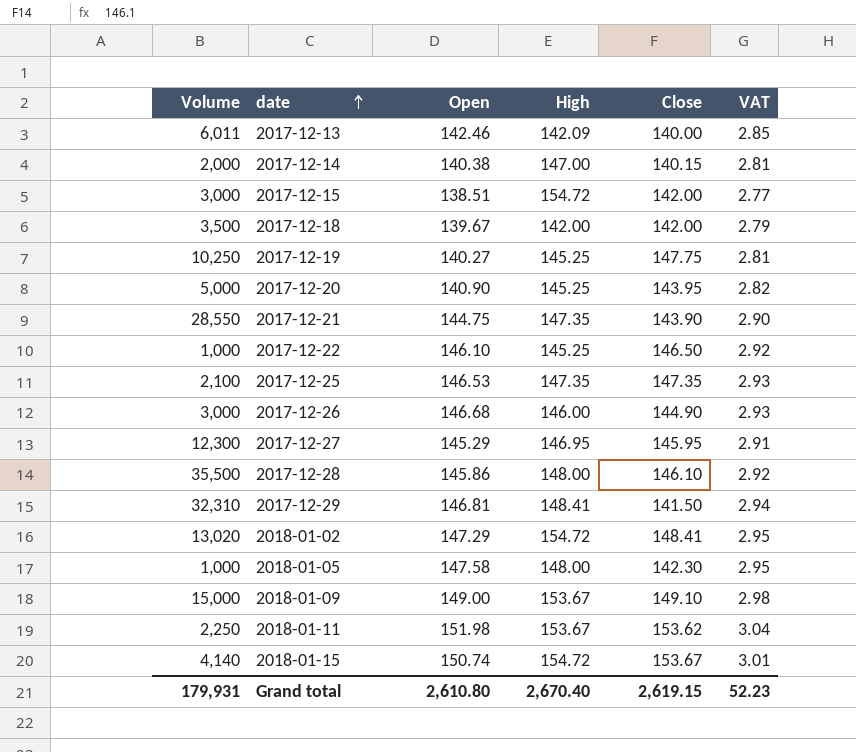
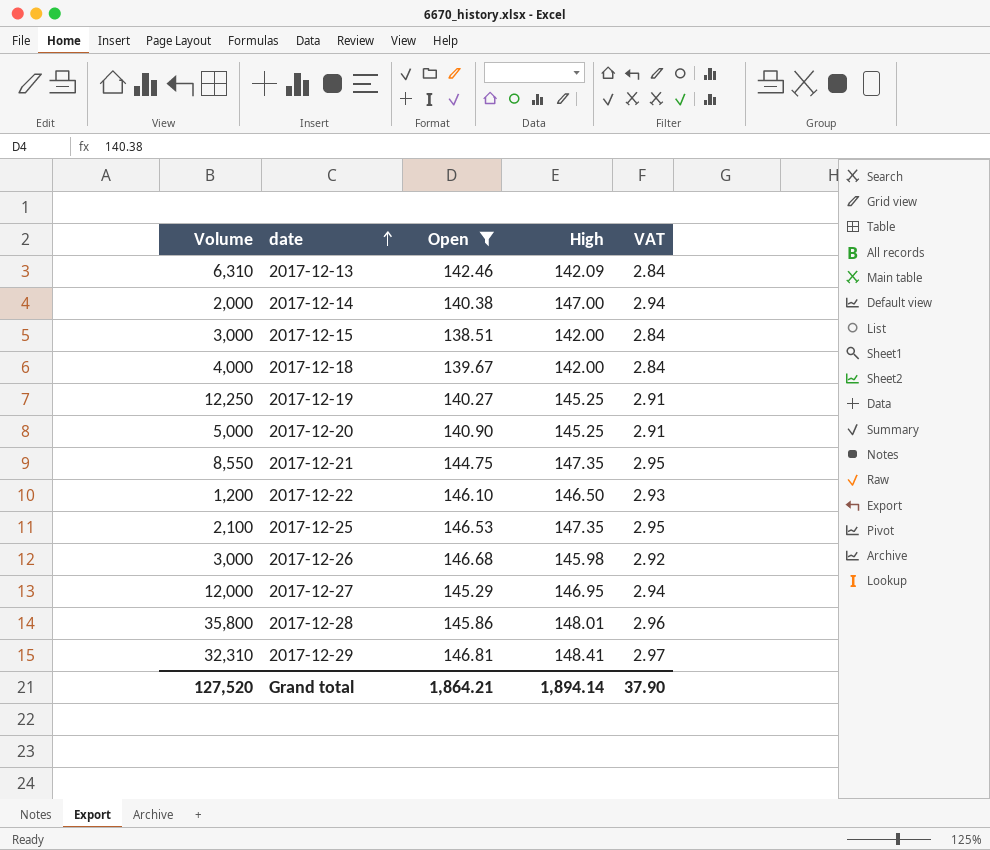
filter: none -> Open <= 146.81
column Close | position: 5 -> none
column VAT | formula: [Open] * 0.02 -> [High] * 0.02
2017-12-13 | Volume: 6,011 -> 6,310
2017-12-15 | High: 154.72 -> 142.00
2017-12-18 | Volume: 3,500 -> 4,000
2017-12-19 | Volume: 10,250 -> 12,250
2017-12-21 | Volume: 28,550 -> 8,550
2017-12-22 | Volume: 1,000 -> 1,200
2017-12-22 | High: 145.25 -> 146.50
2017-12-26 | High: 146.00 -> 145.98
2017-12-27 | Volume: 12,300 -> 12,000
2017-12-28 | Volume: 35,500 -> 35,800
2017-12-28 | High: 148.00 -> 148.01
Grand total | Volume: 179,931 -> 127,520
Grand total | Open: 2,610.80 -> 1,864.21
Grand total | High: 2,670.40 -> 1,894.14
Grand total | VAT: 52.23 -> 37.90

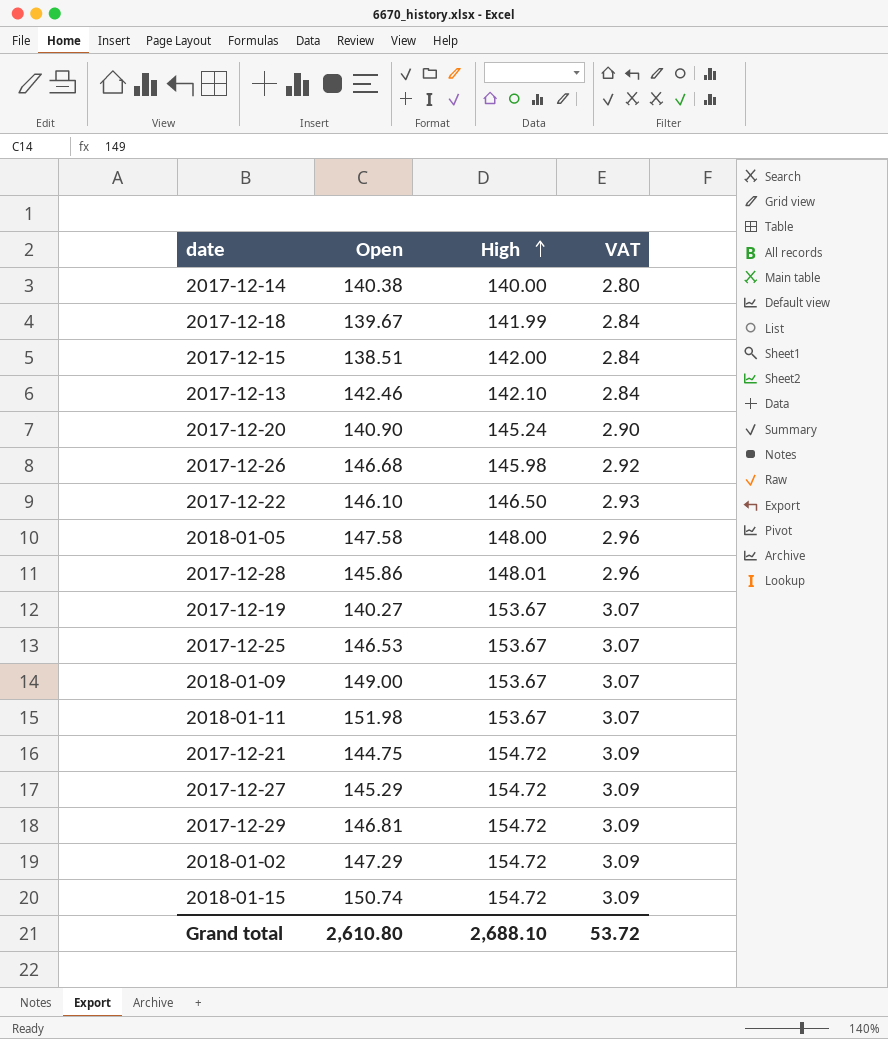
filter: Open <= 146.81 -> none
row order: date ascending -> High ascending
column Volume | position: 1 -> none
2017-12-14 | High: 147.00 -> 140.00
2017-12-14 | VAT: 2.94 -> 2.80
2017-12-18 | High: 142.00 -> 141.99
2017-12-13 | High: 142.09 -> 142.10
2017-12-20 | High: 145.25 -> 145.24
2017-12-20 | VAT: 2.91 -> 2.90
2017-12-19 | High: 145.25 -> 153.67
2017-12-19 | VAT: 2.91 -> 3.07
2017-12-25 | High: 147.35 -> 153.67
2017-12-25 | VAT: 2.95 -> 3.07
2017-12-21 | High: 147.35 -> 154.72
2017-12-21 | VAT: 2.95 -> 3.09
2017-12-27 | High: 146.95 -> 154.72
2017-12-27 | VAT: 2.94 -> 3.09
2017-12-29 | High: 148.41 -> 154.72
2017-12-29 | VAT: 2.97 -> 3.09
Grand total | Open: 1,864.21 -> 2,610.80
Grand total | High: 1,894.14 -> 2,688.10
Grand total | VAT: 37.90 -> 53.72

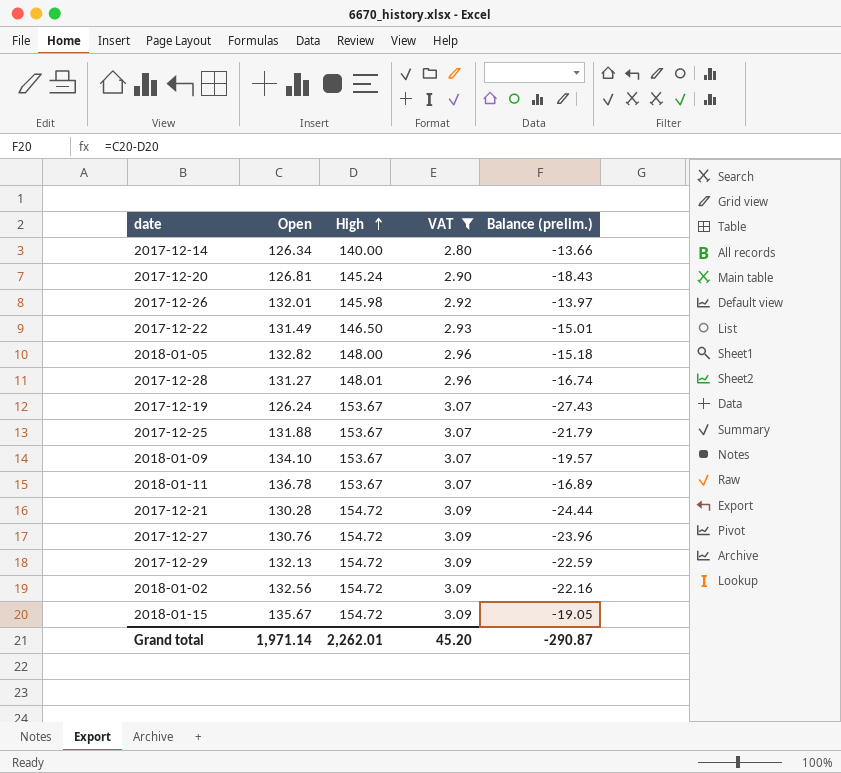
filter: none -> VAT != 2.84
column Balance (prelim.) | formula: none -> [Open] - [High]
2017-12-14 | Open: 140.38 -> 126.34
2017-12-20 | Open: 140.90 -> 126.81
2017-12-26 | Open: 146.68 -> 132.01
2017-12-22 | Open: 146.10 -> 131.49
2018-01-05 | Open: 147.58 -> 132.82
2017-12-28 | Open: 145.86 -> 131.27
2017-12-19 | Open: 140.27 -> 126.24
2017-12-25 | Open: 146.53 -> 131.88
2018-01-09 | Open: 149.00 -> 134.10
2018-01-11 | Open: 151.98 -> 136.78
2017-12-21 | Open: 144.75 -> 130.28
2017-12-27 | Open: 145.29 -> 130.76
2017-12-29 | Open: 146.81 -> 132.13
2018-01-02 | Open: 147.29 -> 132.56
2018-01-15 | Open: 150.74 -> 135.67
Grand total | Open: 2,610.80 -> 1,971.14
Grand total | High: 2,688.10 -> 2,262.01
Grand total | VAT: 53.72 -> 45.20

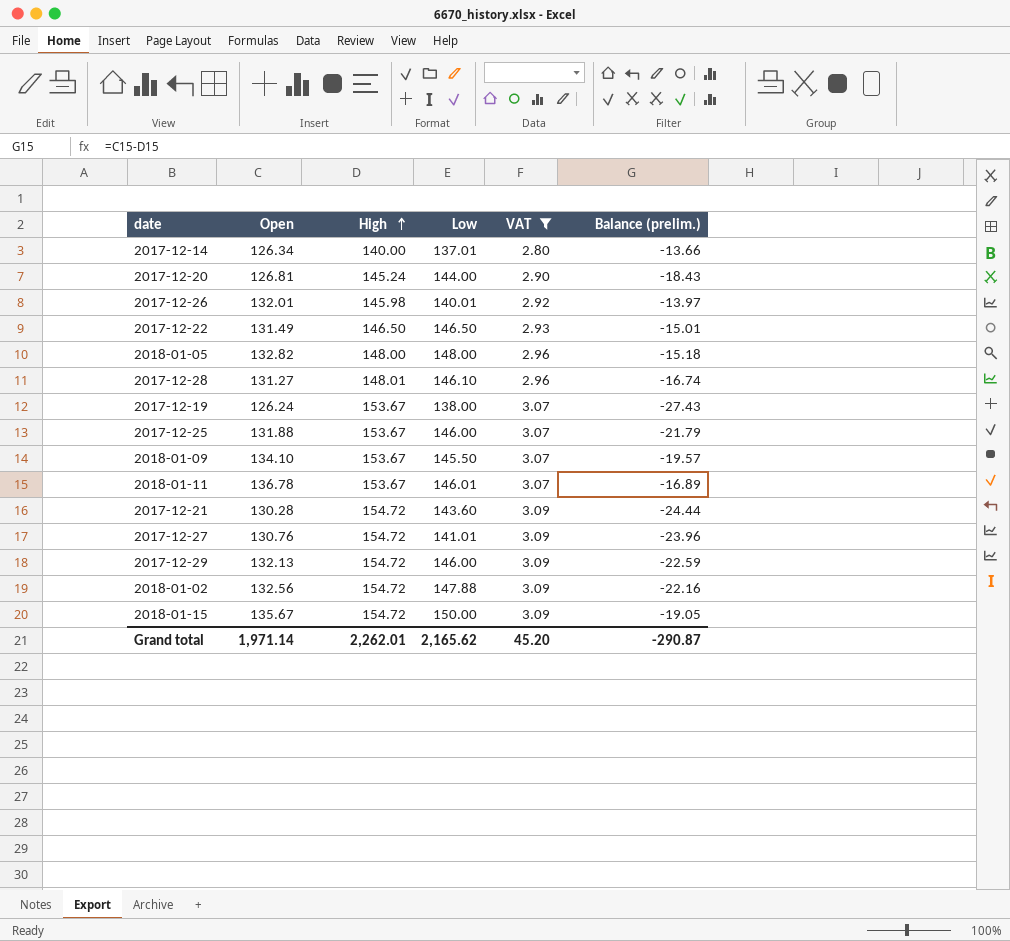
column Low | position: none -> 4

